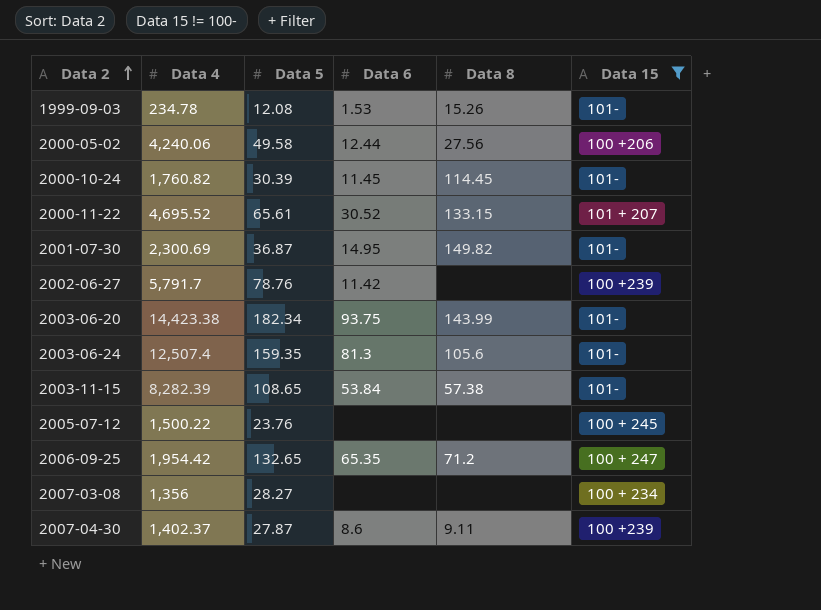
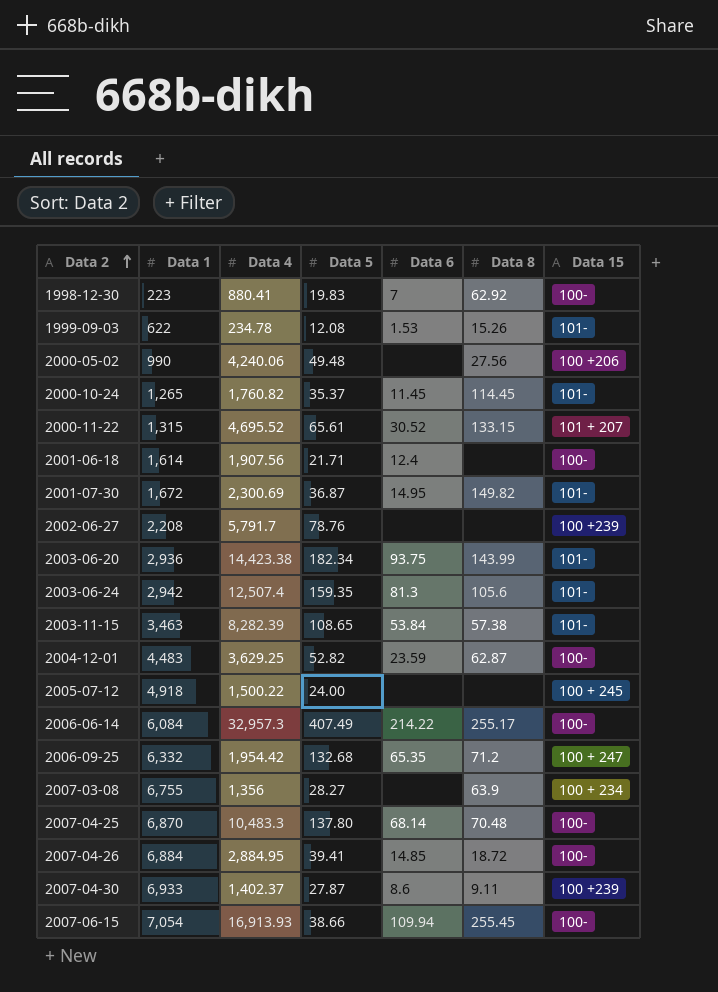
filter: Data 15 != 100- -> none
column Data 1 | position: none -> 2
2000-05-02 | Data 5: 49.58 -> 49.48
2000-05-02 | Data 6: 12.44 -> none
2000-10-24 | Data 5: 30.39 -> 35.37
2002-06-27 | Data 6: 11.42 -> none
2005-07-12 | Data 5: 23.76 -> 24.00
2006-09-25 | Data 5: 132.65 -> 132.68
2007-03-08 | Data 8: none -> 63.9

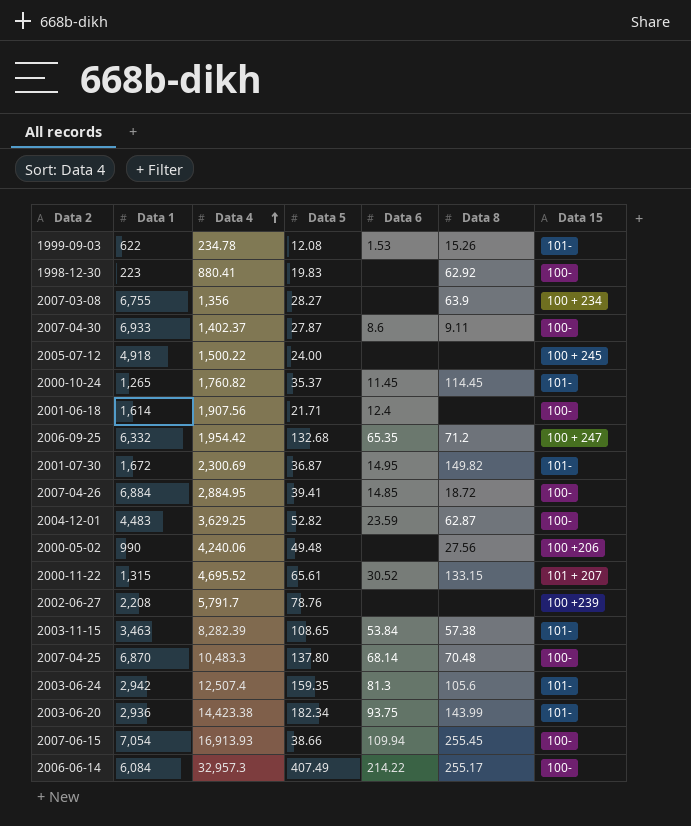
row order: Data 2 ascending -> Data 4 ascending
1998-12-30 | Data 6: 7 -> none
2007-04-30 | Data 15: 100 +239 -> 100-

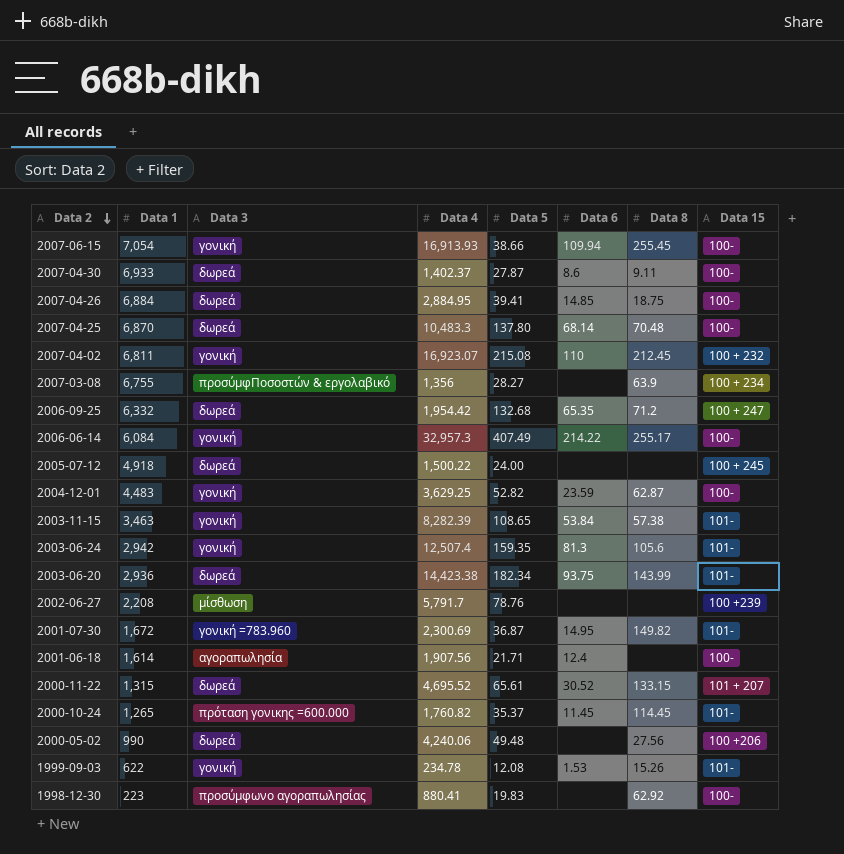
row order: Data 4 ascending -> Data 2 descending
column Data 3 | position: none -> 3
2007-04-26 | Data 8: 18.72 -> 18.75
row 2007-04-02: none -> 6,811 | γονική | 16,923.07 | 215.08 | 110 | 212.45 | 100 + 232

